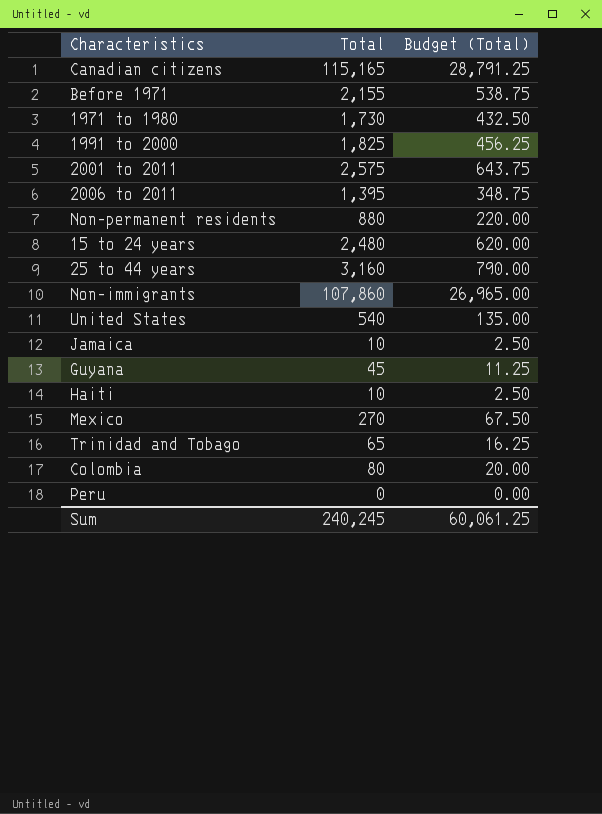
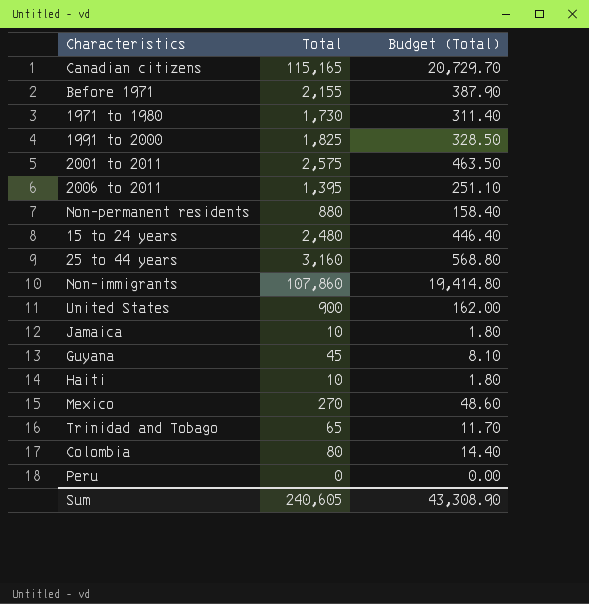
column Budget (Total) | formula: [Total] * 0.25 -> [Total] * 0.18
United States | Total: 540 -> 900
Sum | Total: 240,245 -> 240,605
Sum | Budget (Total): 60,061.25 -> 43,308.90

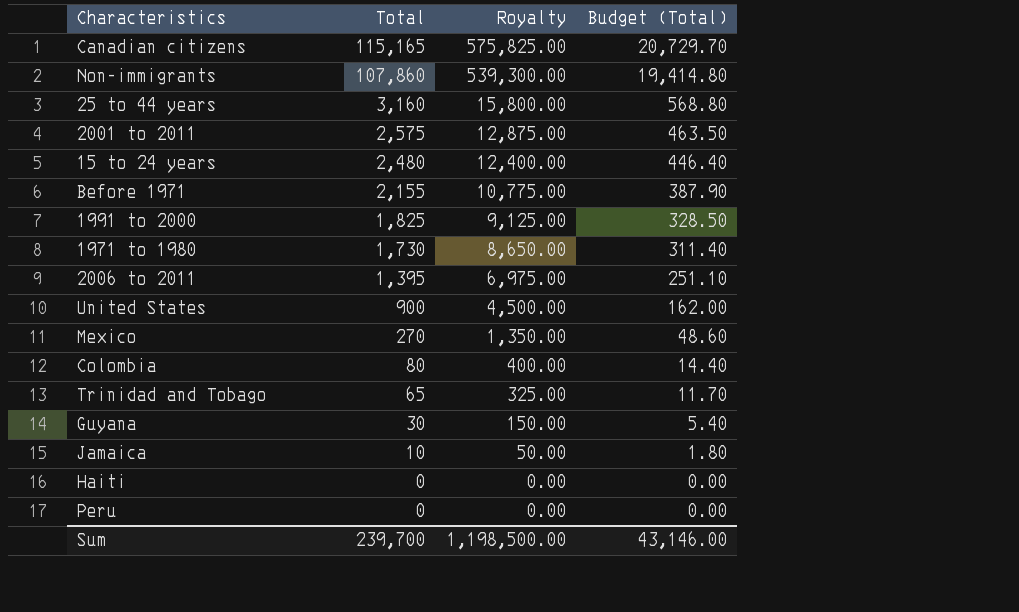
row order: none -> Total descending
column Royalty | formula: none -> [Total] * 5
row Non-permanent residents: 880 | 158.40 -> none
Guyana | Total: 45 -> 30
Guyana | Budget (Total): 8.10 -> 5.40
Haiti | Total: 10 -> 0
Haiti | Budget (Total): 1.80 -> 0.00
Sum | Total: 240,605 -> 239,700
Sum | Budget (Total): 43,308.90 -> 43,146.00

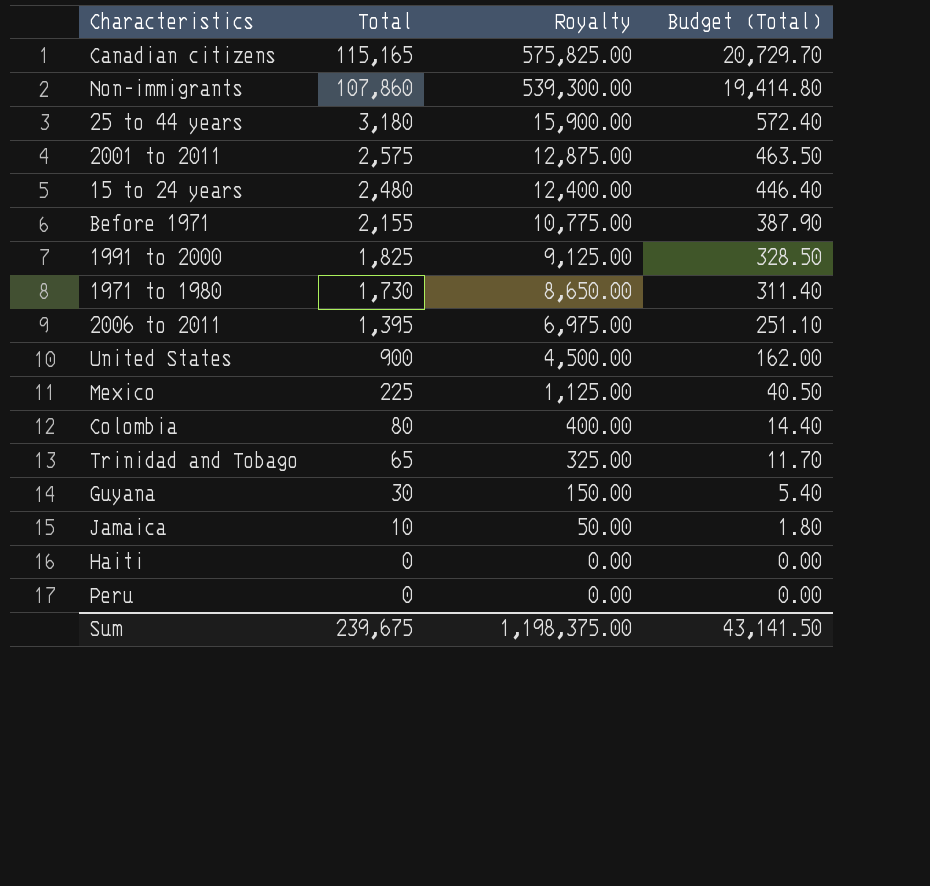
25 to 44 years | Total: 3,160 -> 3,180
25 to 44 years | Royalty: 15,800.00 -> 15,900.00
25 to 44 years | Budget (Total): 568.80 -> 572.40
Mexico | Total: 270 -> 225
Mexico | Royalty: 1,350.00 -> 1,125.00
Mexico | Budget (Total): 48.60 -> 40.50
Sum | Total: 239,700 -> 239,675
Sum | Royalty: 1,198,500.00 -> 1,198,375.00
Sum | Budget (Total): 43,146.00 -> 43,141.50

